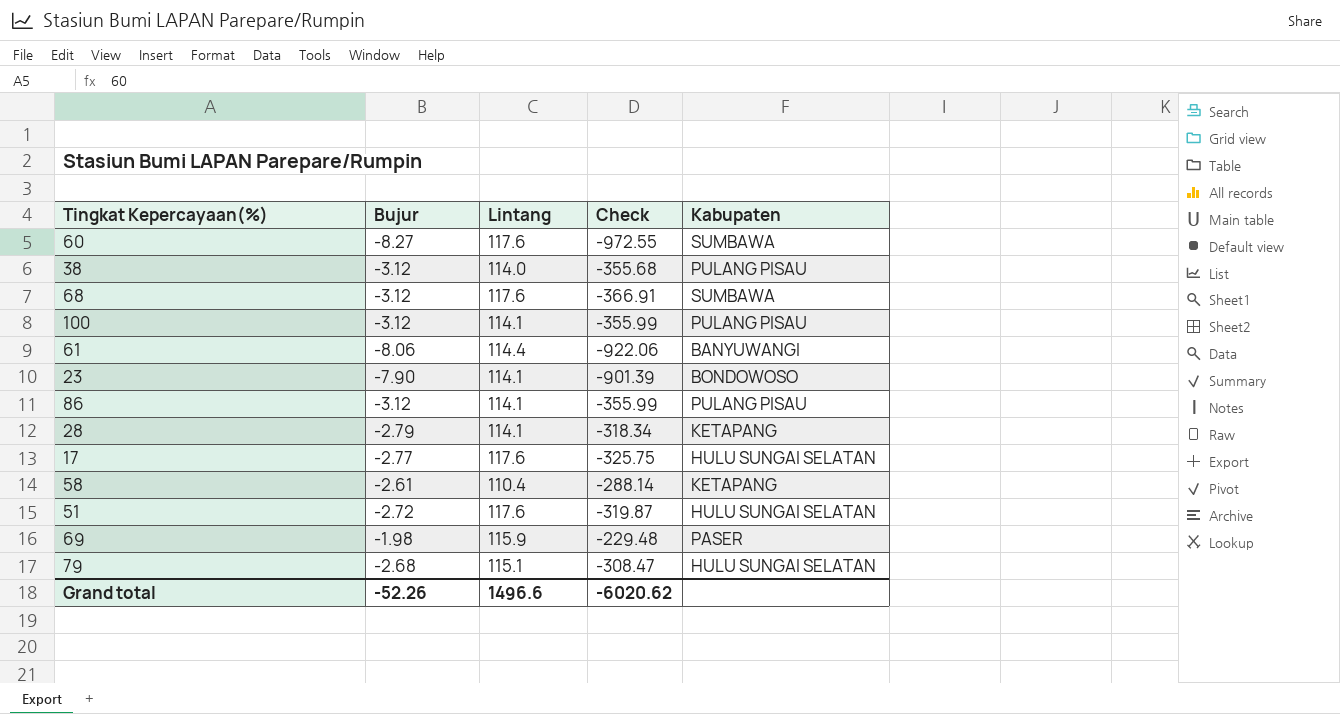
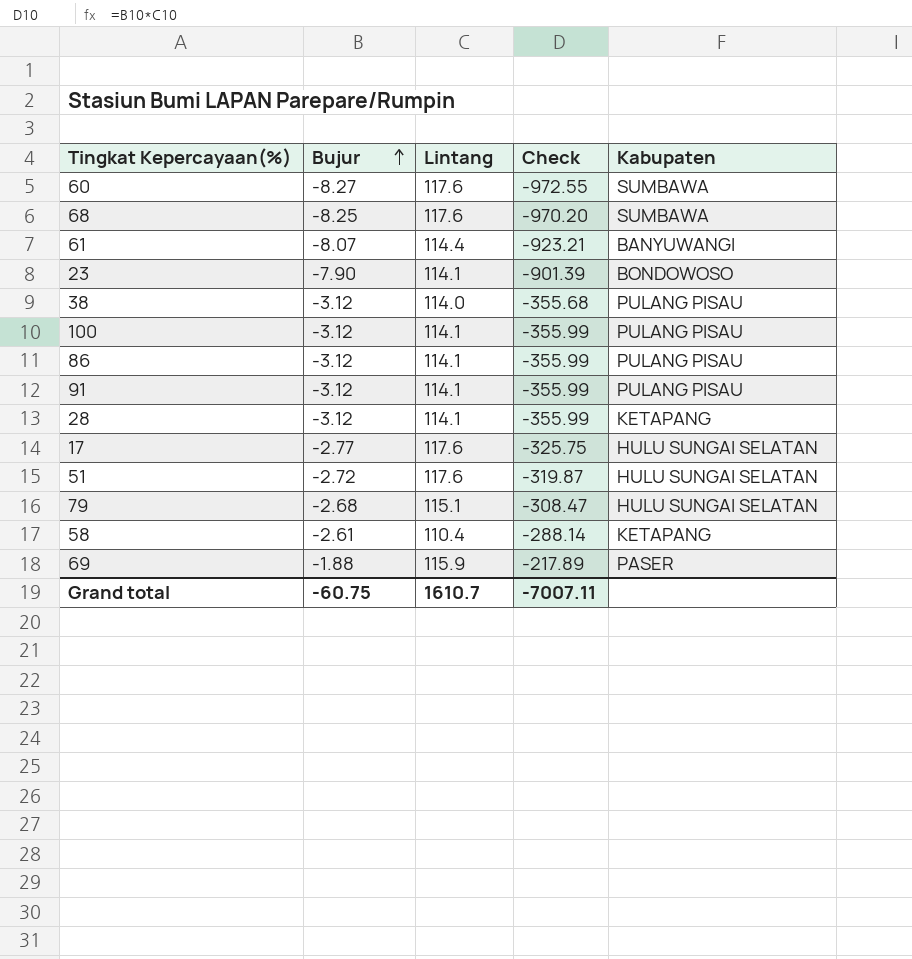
row order: none -> Bujur ascending
68 | Bujur: -3.12 -> -8.25
68 | Check: -366.91 -> -970.20
61 | Bujur: -8.06 -> -8.07
61 | Check: -922.06 -> -923.21
row 91: none -> -3.12 | 114.1 | -355.99 | PULANG PISAU
28 | Bujur: -2.79 -> -3.12
28 | Check: -318.34 -> -355.99
69 | Bujur: -1.98 -> -1.88
69 | Check: -229.48 -> -217.89
Grand total | Bujur: -52.26 -> -60.75
Grand total | Lintang: 1496.6 -> 1610.7
Grand total | Check: -6020.62 -> -7007.11

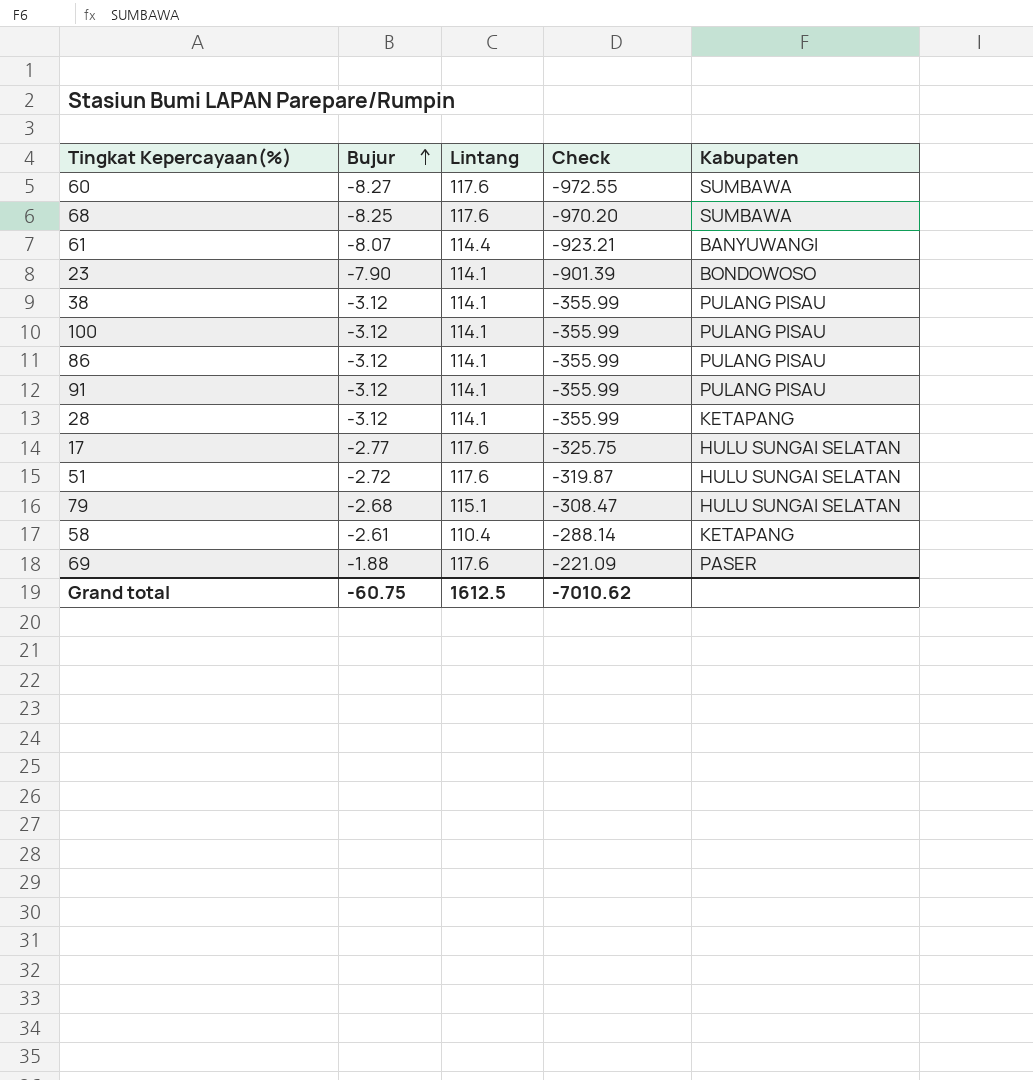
38 | Lintang: 114.0 -> 114.1
38 | Check: -355.68 -> -355.99
69 | Lintang: 115.9 -> 117.6
69 | Check: -217.89 -> -221.09
Grand total | Lintang: 1610.7 -> 1612.5
Grand total | Check: -7007.11 -> -7010.62

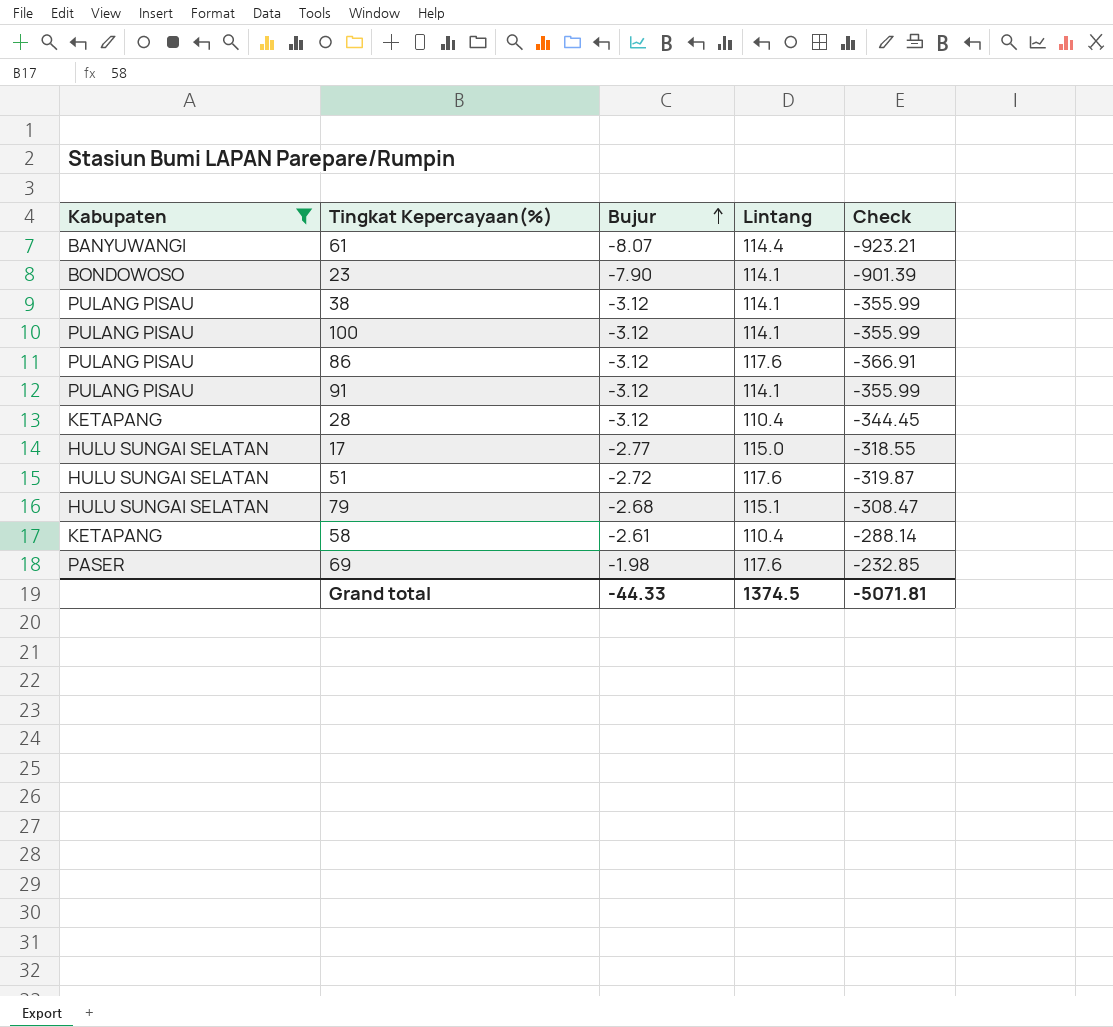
filter: none -> Kabupaten != SUMBAWA
column Kabupaten | position: 5 -> 1
86 | Lintang: 114.1 -> 117.6
86 | Check: -355.99 -> -366.91
28 | Lintang: 114.1 -> 110.4
28 | Check: -355.99 -> -344.45
17 | Lintang: 117.6 -> 115.0
17 | Check: -325.75 -> -318.55
69 | Bujur: -1.88 -> -1.98
69 | Check: -221.09 -> -232.85
Grand total | Bujur: -60.75 -> -44.33
Grand total | Lintang: 1612.5 -> 1374.5
Grand total | Check: -7010.62 -> -5071.81

